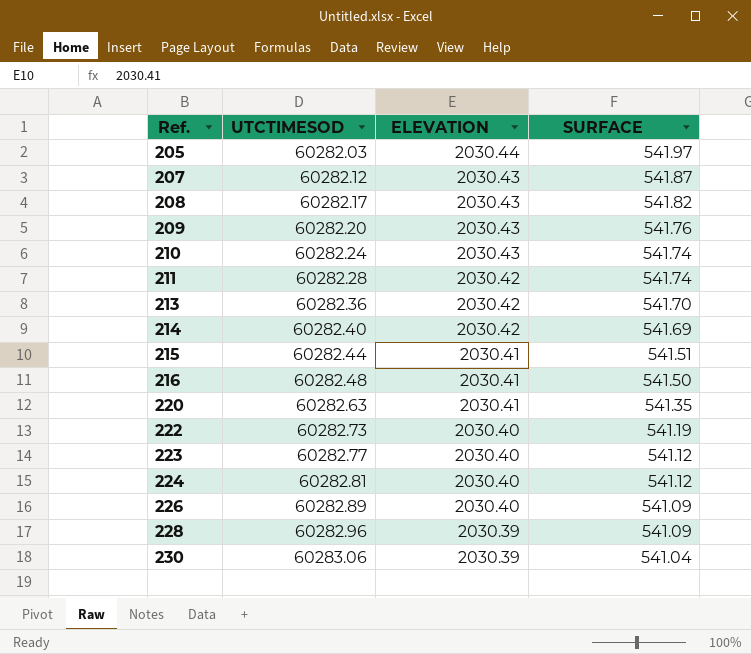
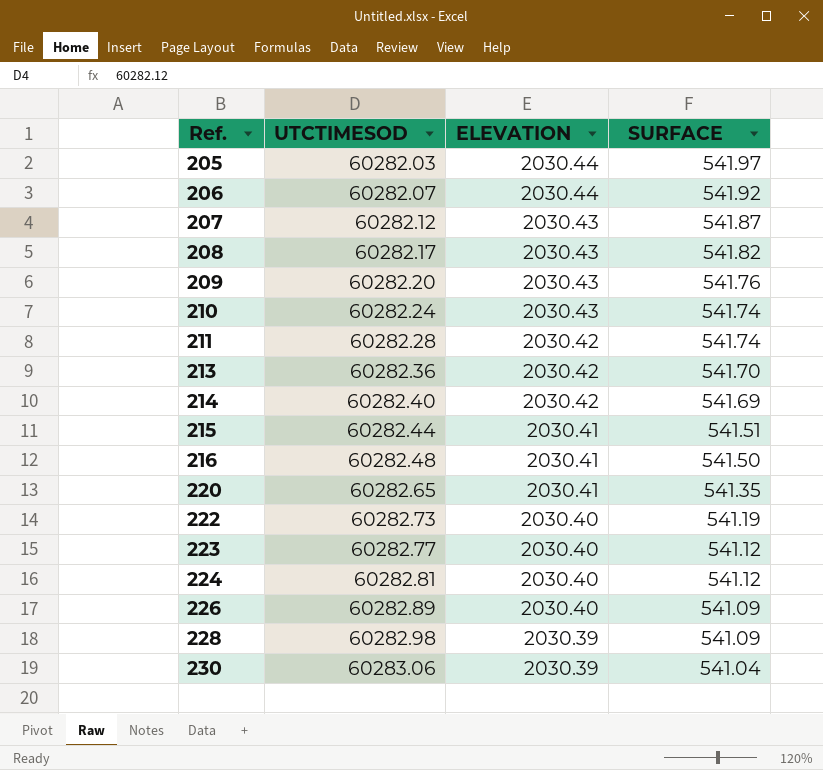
row 206: none -> 60282.07 | 2030.44 | 541.92
220 | UTCTIMESOD: 60282.63 -> 60282.65
228 | UTCTIMESOD: 60282.96 -> 60282.98

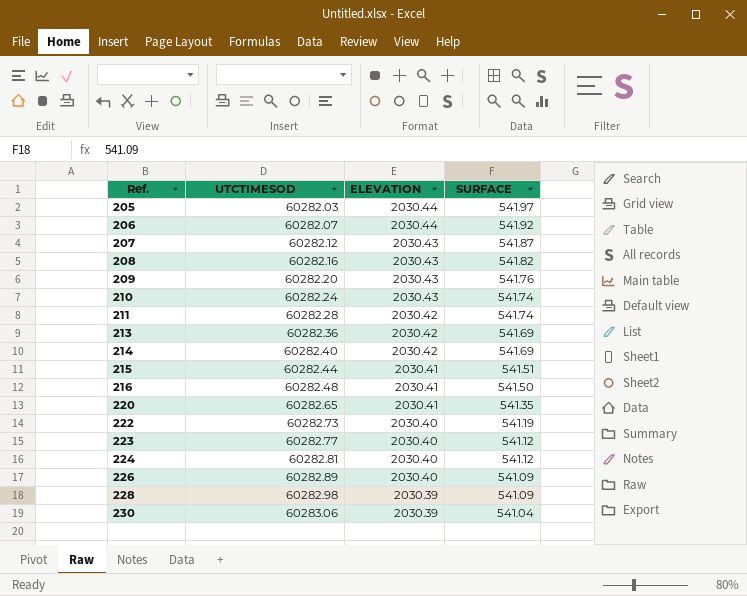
208 | UTCTIMESOD: 60282.17 -> 60282.16
213 | SURFACE: 541.70 -> 541.69

